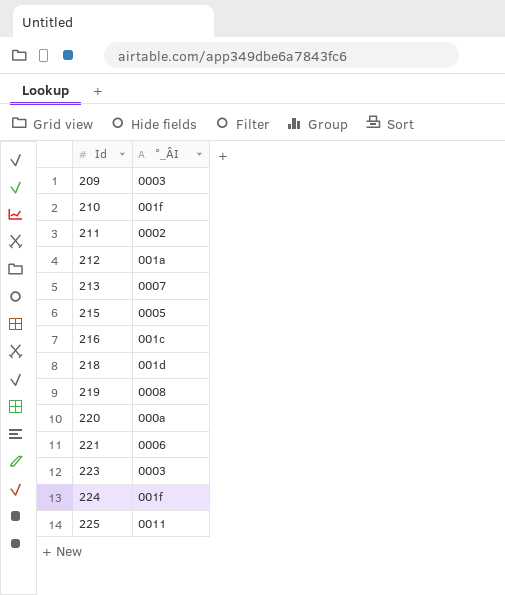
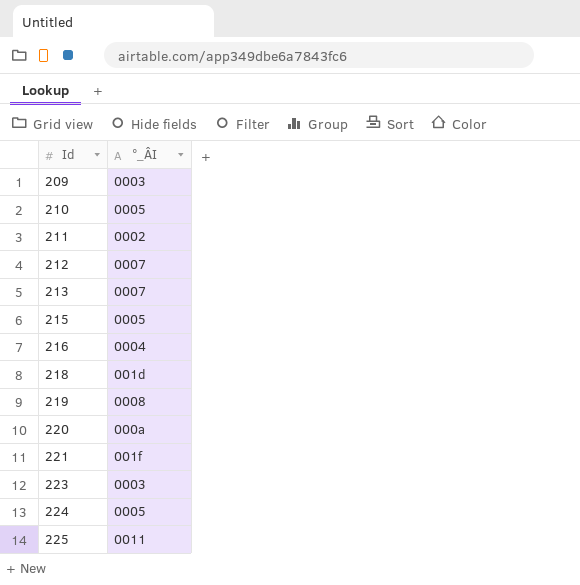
210 | °_ÂI: 001f -> 0005
212 | °_ÂI: 001a -> 0007
216 | °_ÂI: 001c -> 0004
221 | °_ÂI: 0006 -> 001f
224 | °_ÂI: 001f -> 0005

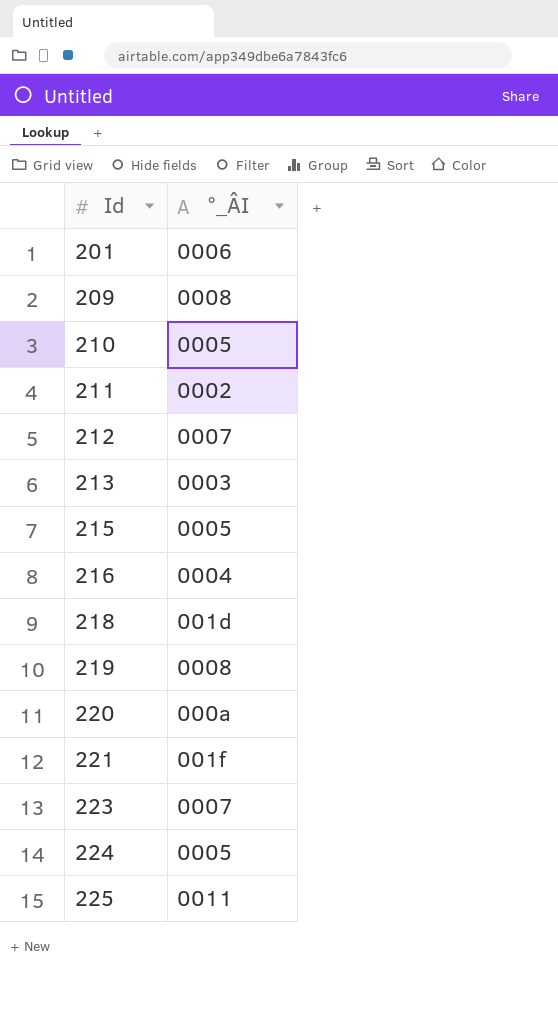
row 201: none -> 0006
209 | °_ÂI: 0003 -> 0008
213 | °_ÂI: 0007 -> 0003
223 | °_ÂI: 0003 -> 0007

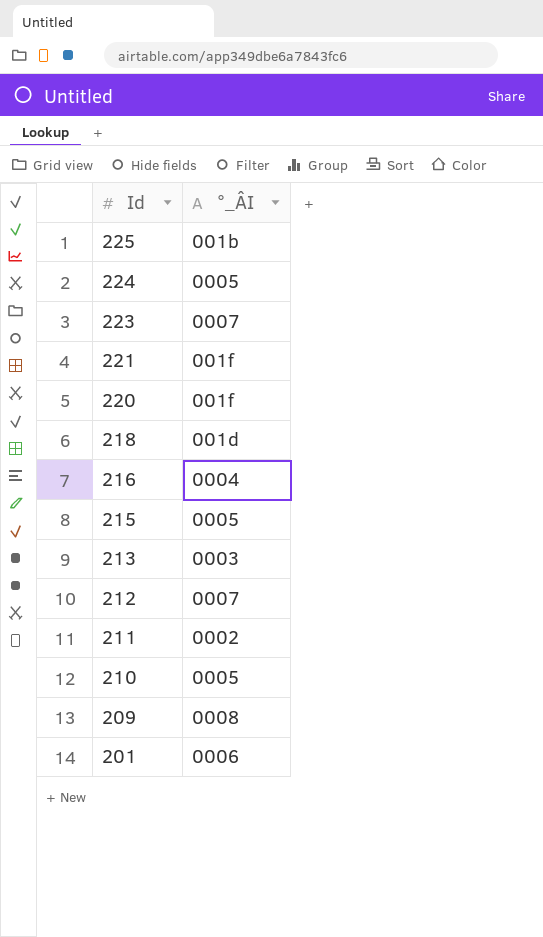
row order: Id ascending -> Id descending
row 219: 0008 -> none
225 | °_ÂI: 0011 -> 001b
220 | °_ÂI: 000a -> 001f

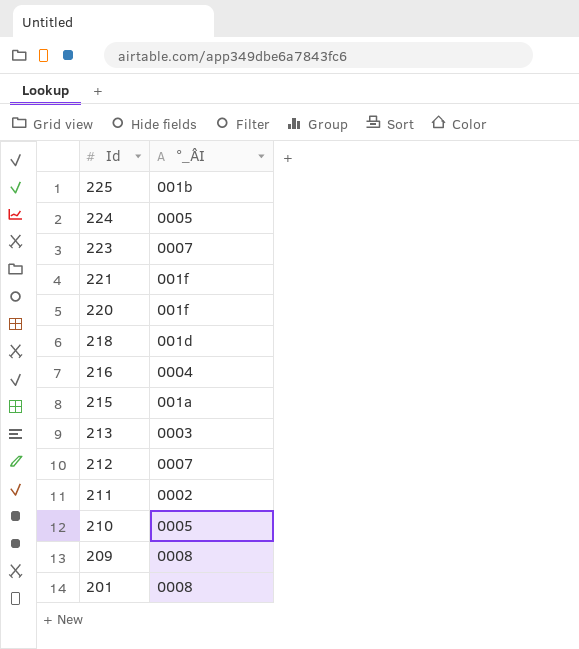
215 | °_ÂI: 0005 -> 001a
201 | °_ÂI: 0006 -> 0008

